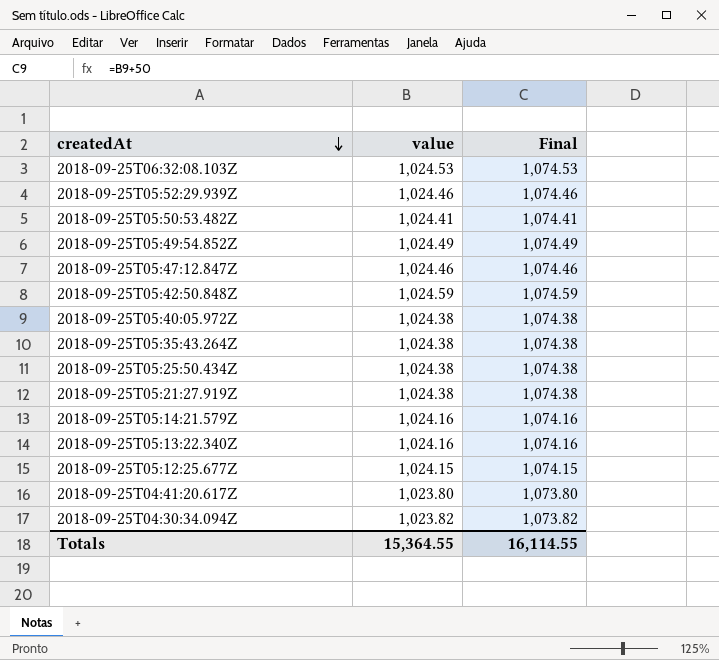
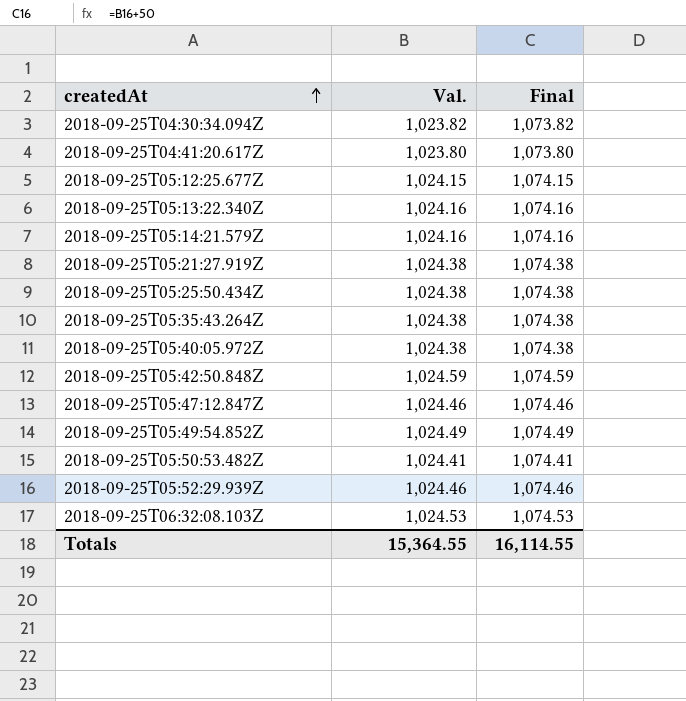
row order: createdAt descending -> createdAt ascending
column name: value -> Val.

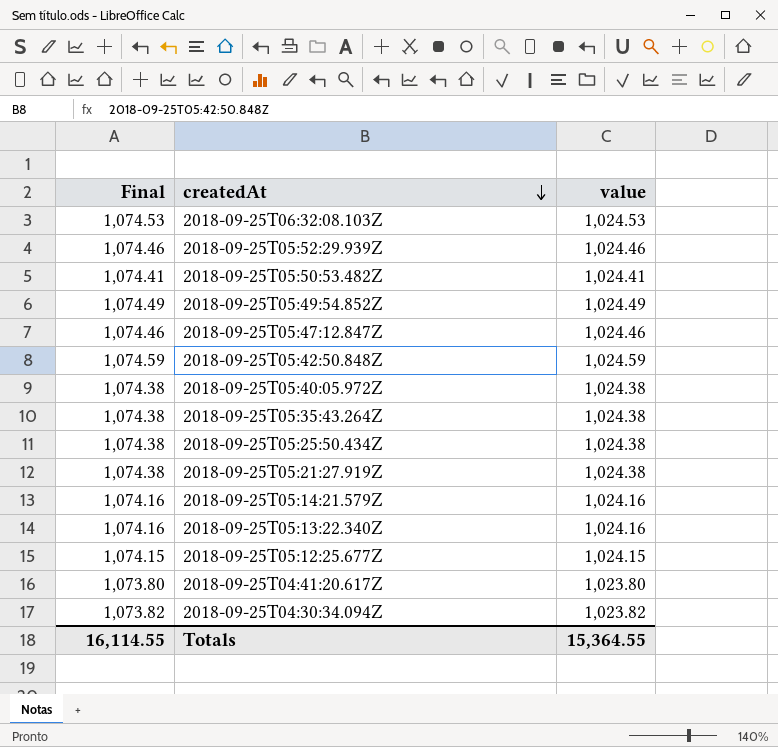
row order: createdAt ascending -> createdAt descending
column Final | position: 3 -> 1
column name: Val. -> value

